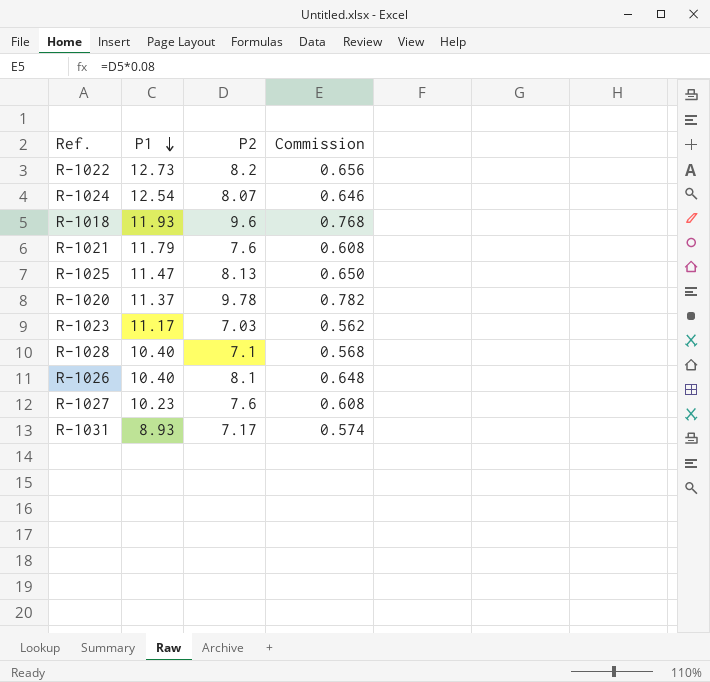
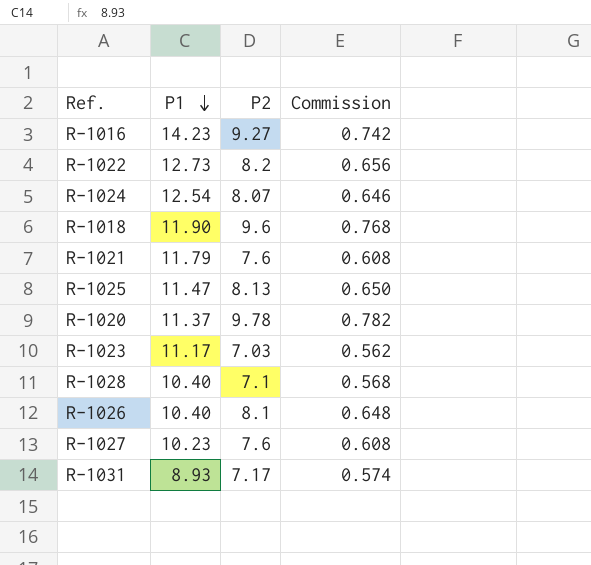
row R-1016: none -> 14.23 | 9.27 | 0.742
R-1018 | P1: 11.93 -> 11.90

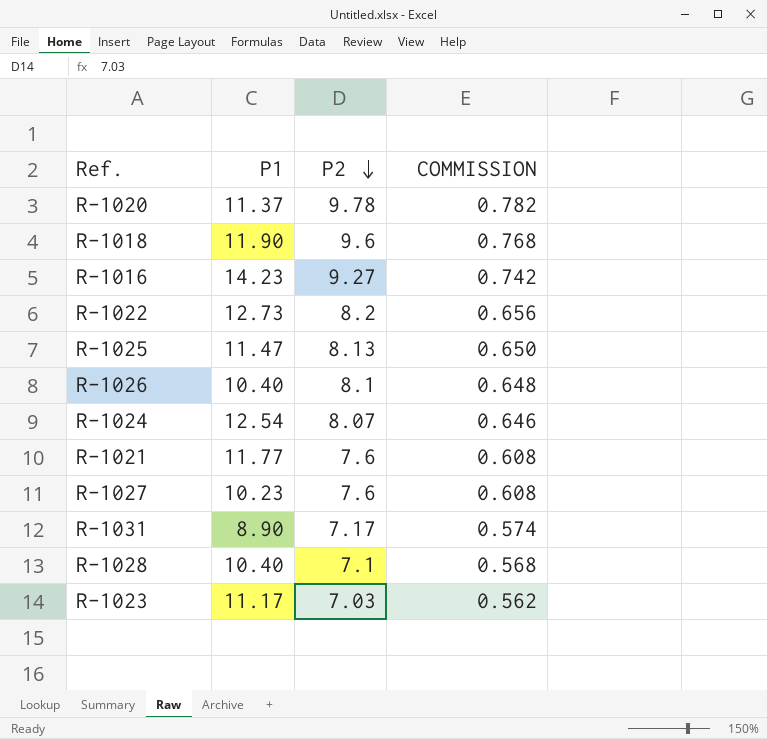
row order: P1 descending -> P2 descending
column name: Commission -> COMMISSION
R-1021 | P1: 11.79 -> 11.77
R-1031 | P1: 8.93 -> 8.90

